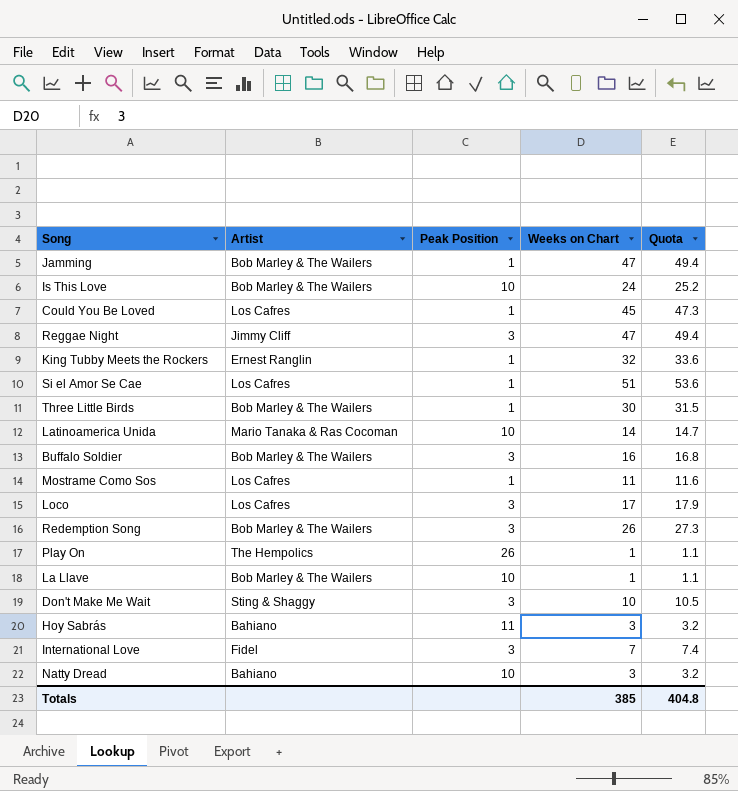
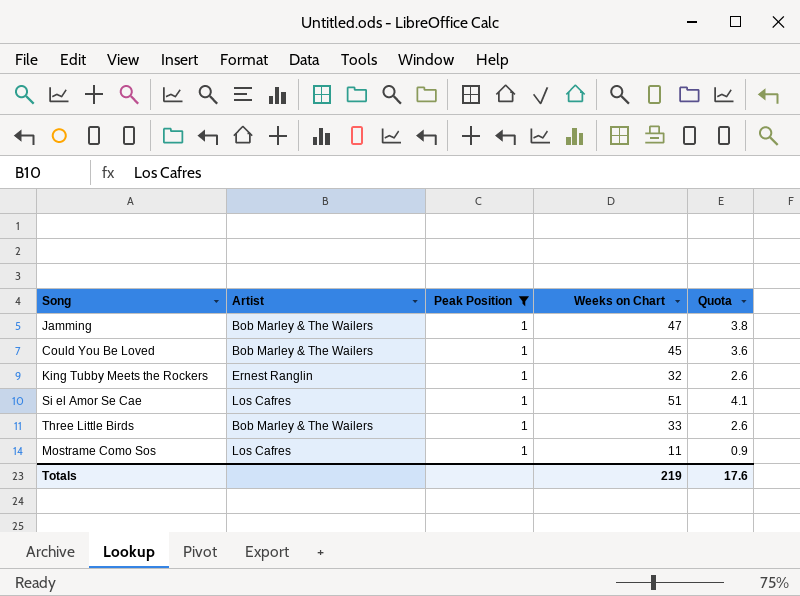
filter: none -> Peak Position = 1
column Quota | formula: [Weeks on Chart] * 1.05 -> [Weeks on Chart] * 0.08
Could You Be Loved | Artist: Los Cafres -> Bob Marley & The Wailers
Three Little Birds | Weeks on Chart: 30 -> 33
Totals | Weeks on Chart: 385 -> 219
Totals | Quota: 404.8 -> 17.6

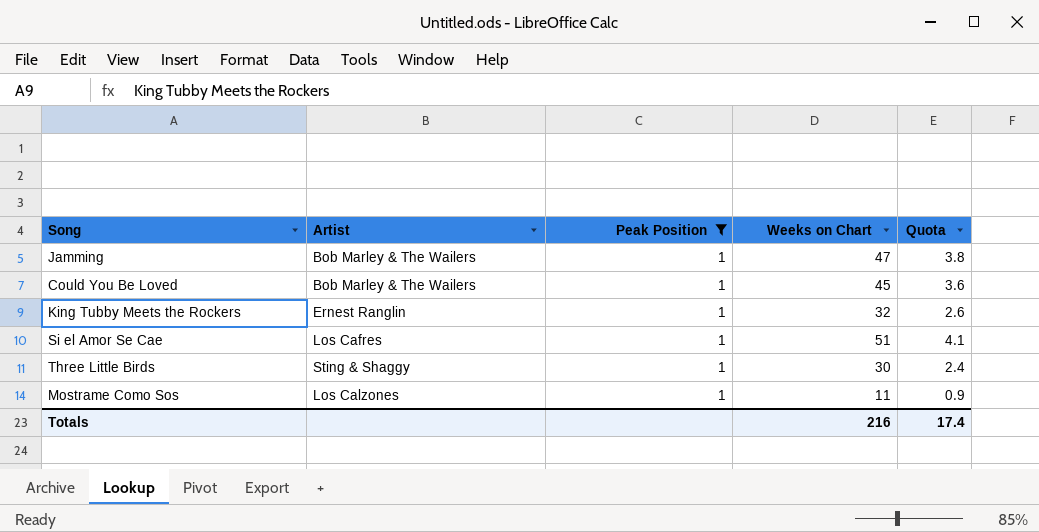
Three Little Birds | Artist: Bob Marley & The Wailers -> Sting & Shaggy
Three Little Birds | Weeks on Chart: 33 -> 30
Three Little Birds | Quota: 2.6 -> 2.4
Mostrame Como Sos | Artist: Los Cafres -> Los Calzones
Totals | Weeks on Chart: 219 -> 216
Totals | Quota: 17.6 -> 17.4

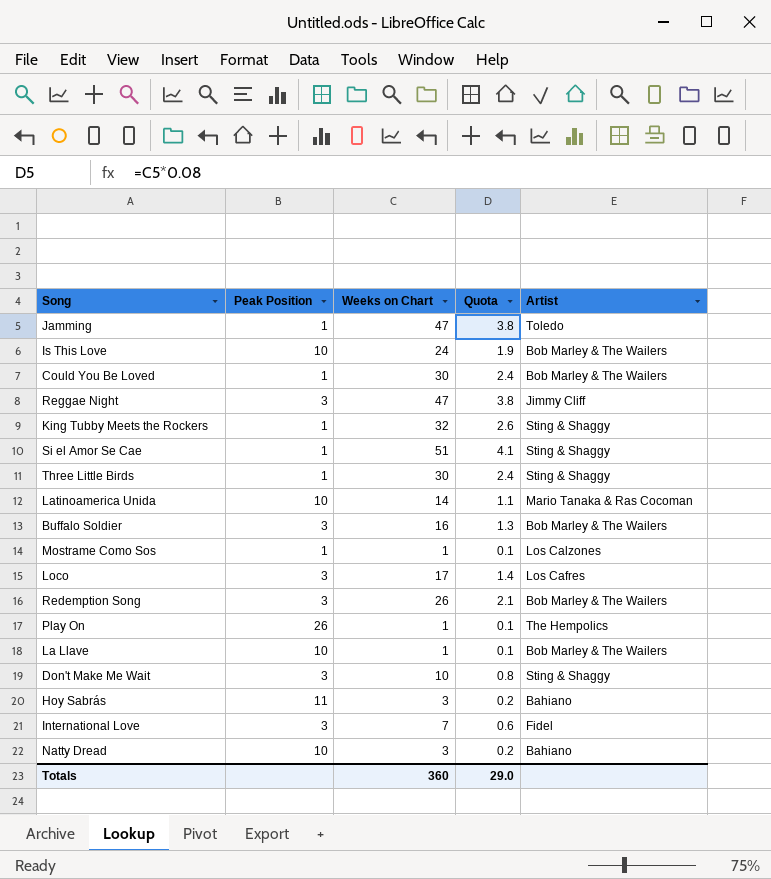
filter: Peak Position = 1 -> none
column Artist | position: 2 -> 5
Jamming | Artist: Bob Marley & The Wailers -> Toledo
Could You Be Loved | Weeks on Chart: 45 -> 30
Could You Be Loved | Quota: 3.6 -> 2.4
King Tubby Meets the Rockers | Artist: Ernest Ranglin -> Sting & Shaggy
Si el Amor Se Cae | Artist: Los Cafres -> Sting & Shaggy
Mostrame Como Sos | Weeks on Chart: 11 -> 1
Mostrame Como Sos | Quota: 0.9 -> 0.1
Totals | Weeks on Chart: 216 -> 360
Totals | Quota: 17.4 -> 29.0

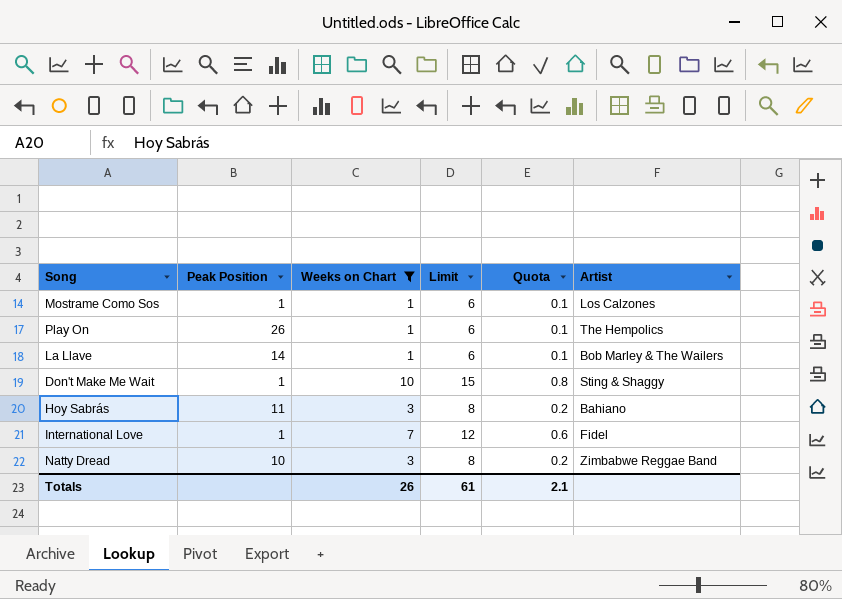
filter: none -> Weeks on Chart <= 10
column Limit | formula: none -> [Weeks on Chart] + 5
La Llave | Peak Position: 10 -> 14
Don't Make Me Wait | Peak Position: 3 -> 1
International Love | Peak Position: 3 -> 1
Natty Dread | Artist: Bahiano -> Zimbabwe Reggae Band
Totals | Weeks on Chart: 360 -> 26
Totals | Quota: 29.0 -> 2.1

